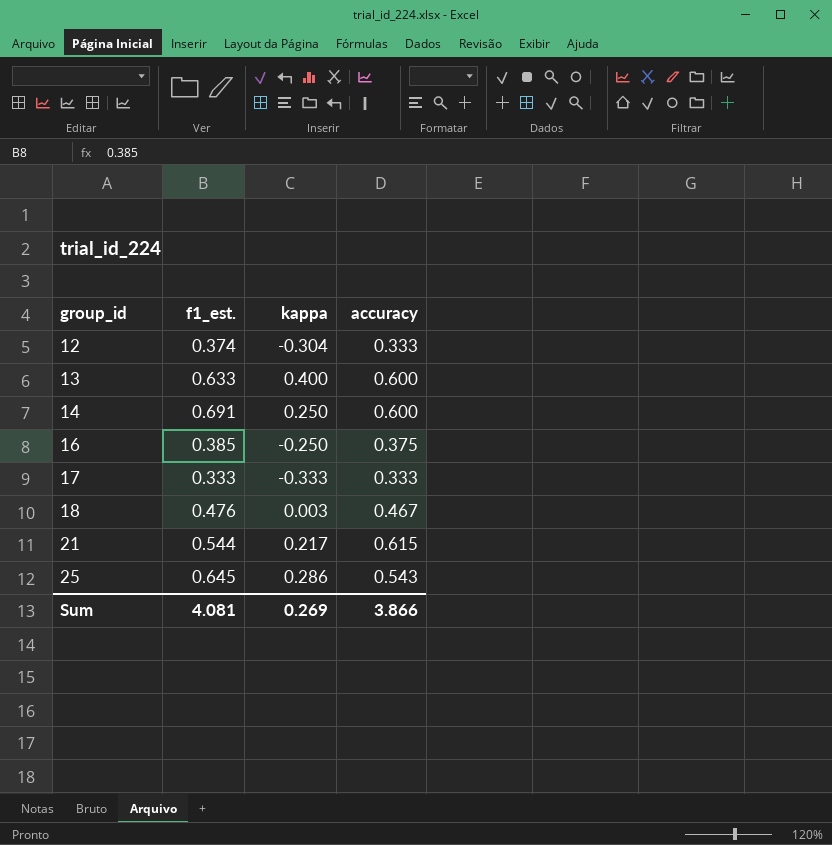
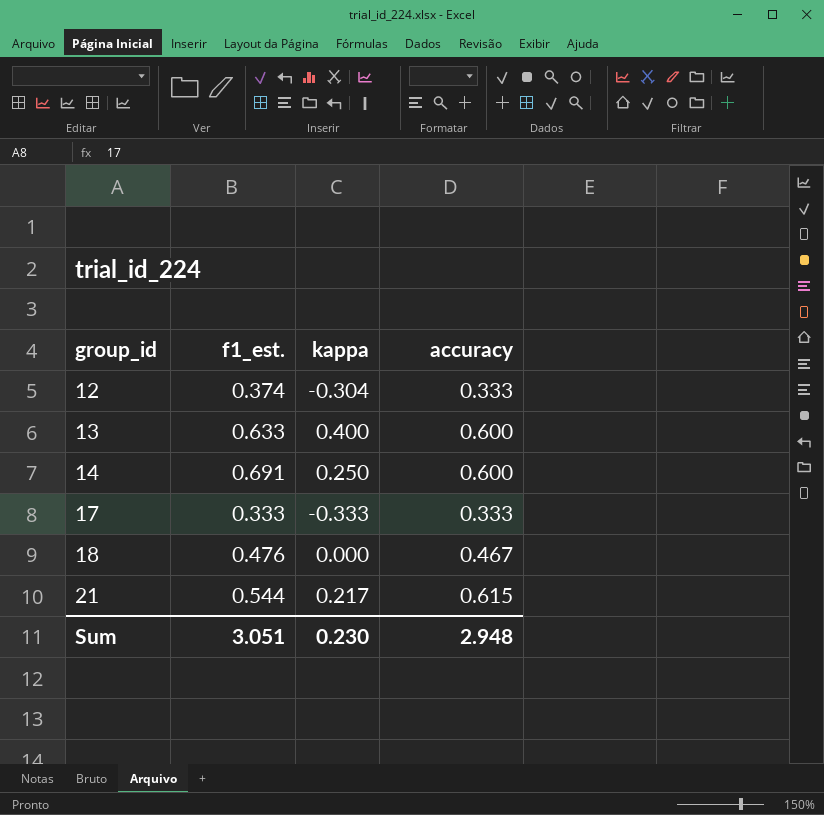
row 16: 0.385 | -0.250 | 0.375 -> none
row 25: 0.645 | 0.286 | 0.543 -> none
18 | kappa: 0.003 -> 0.000
Sum | f1_est.: 4.081 -> 3.051
Sum | kappa: 0.269 -> 0.230
Sum | accuracy: 3.866 -> 2.948

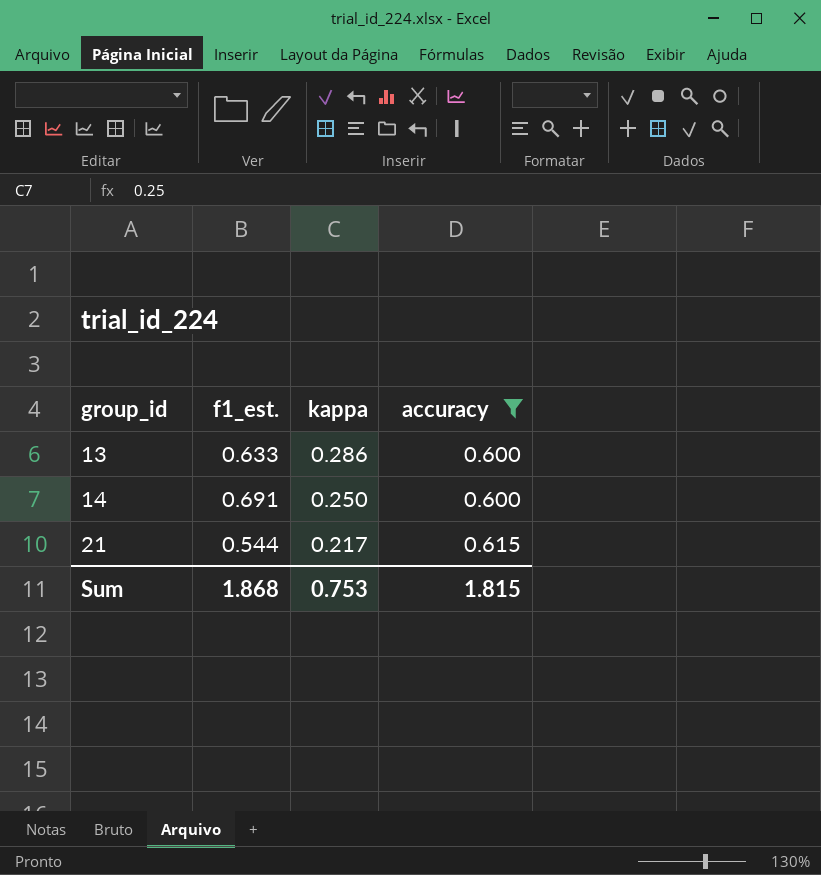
filter: none -> accuracy >= 0.600
13 | kappa: 0.400 -> 0.286
Sum | f1_est.: 3.051 -> 1.868
Sum | kappa: 0.230 -> 0.753
Sum | accuracy: 2.948 -> 1.815

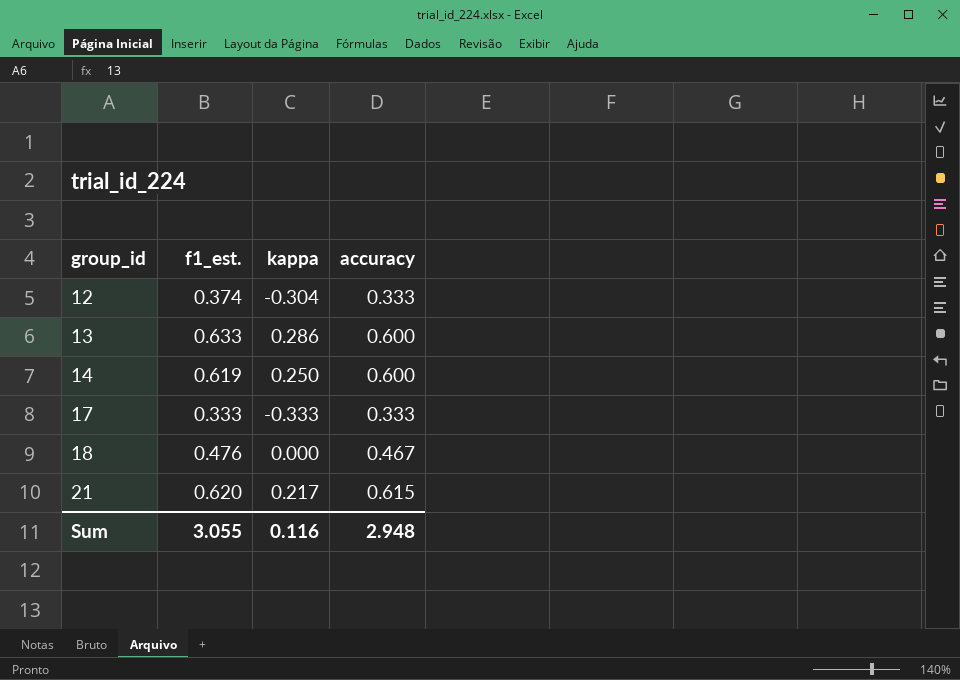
filter: accuracy >= 0.600 -> none
14 | f1_est.: 0.691 -> 0.619
21 | f1_est.: 0.544 -> 0.620
Sum | f1_est.: 1.868 -> 3.055
Sum | kappa: 0.753 -> 0.116
Sum | accuracy: 1.815 -> 2.948

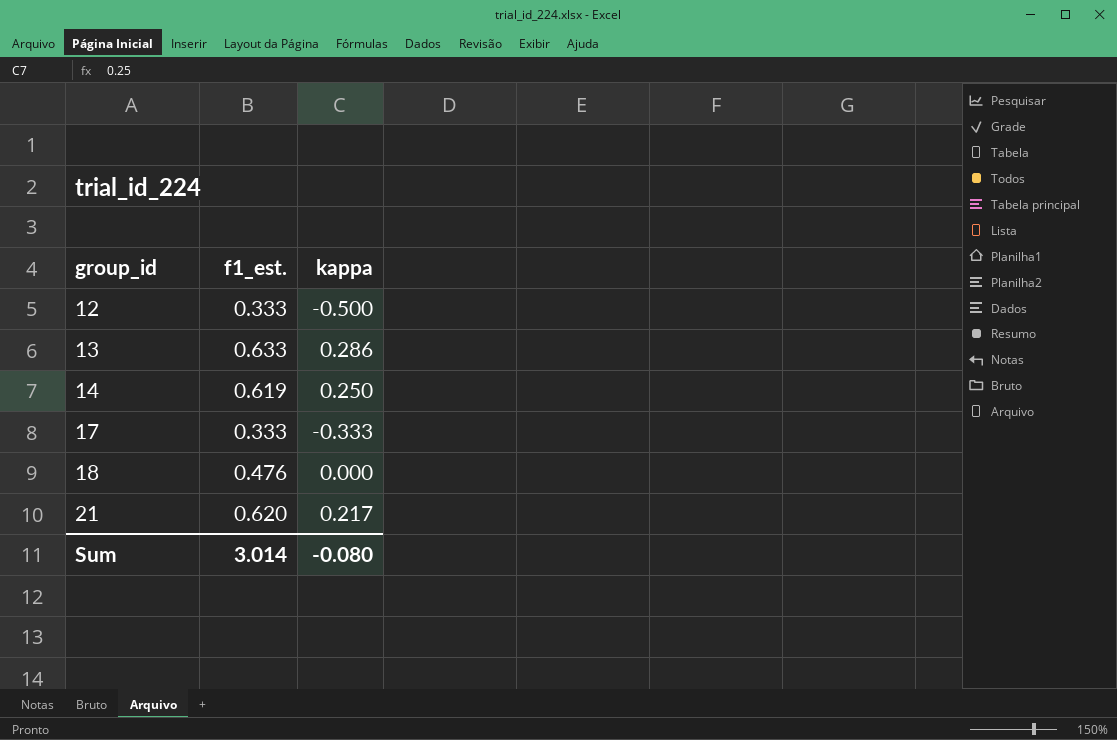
column accuracy | position: 4 -> none
12 | f1_est.: 0.374 -> 0.333
12 | kappa: -0.304 -> -0.500
Sum | f1_est.: 3.055 -> 3.014
Sum | kappa: 0.116 -> -0.080

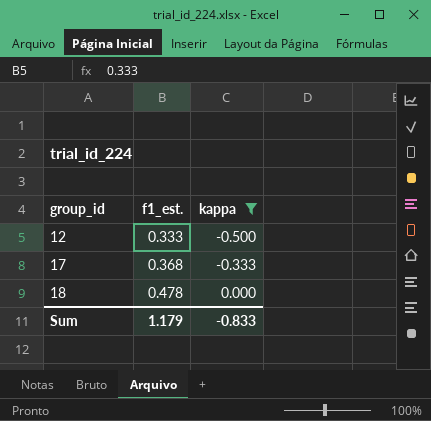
filter: none -> kappa <= 0.000
17 | f1_est.: 0.333 -> 0.368
18 | f1_est.: 0.476 -> 0.478
Sum | f1_est.: 3.014 -> 1.179
Sum | kappa: -0.080 -> -0.833

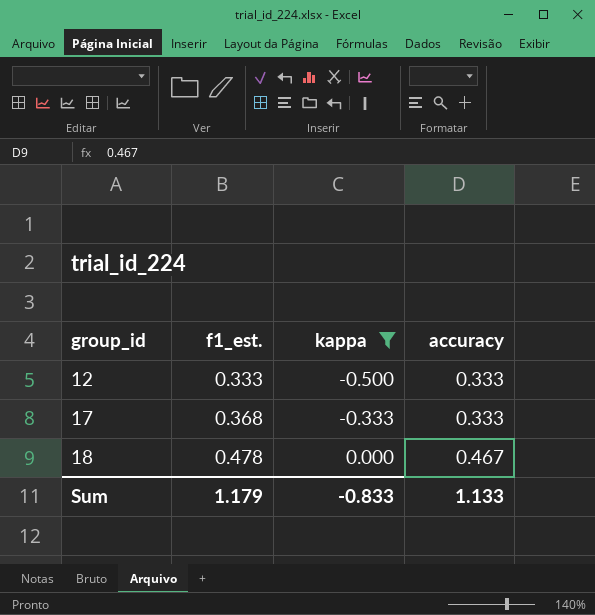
column accuracy | position: none -> 4

